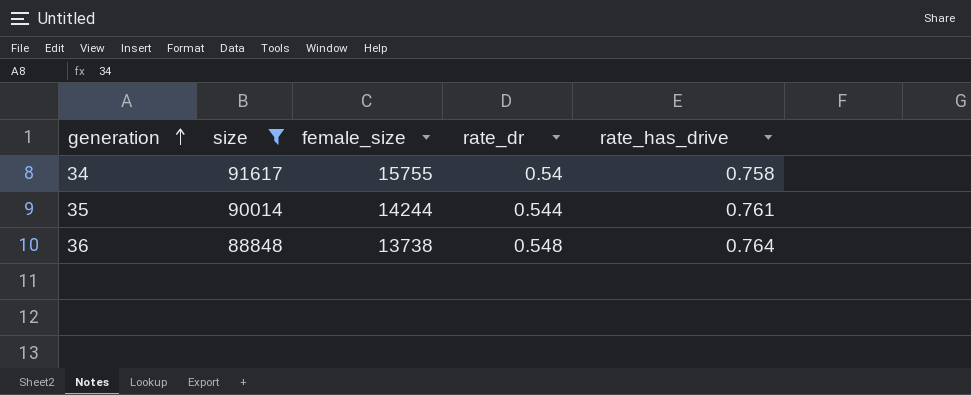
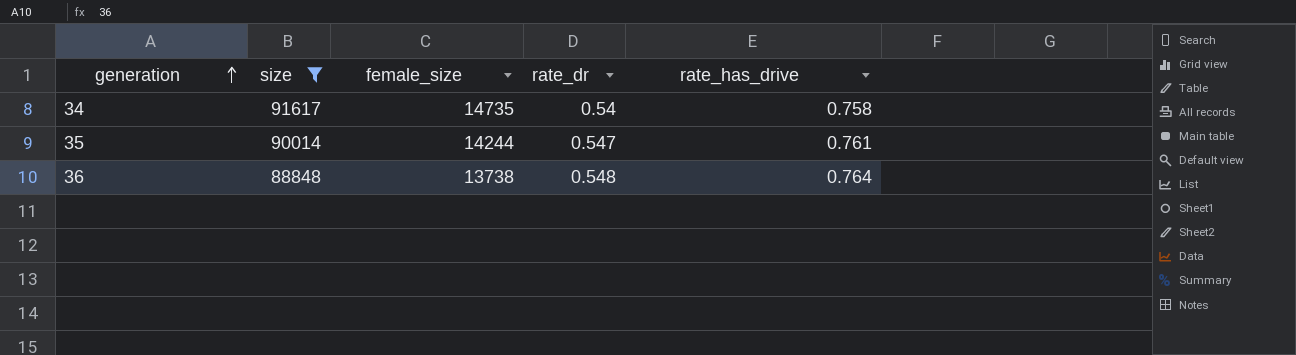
34 | female_size: 15755 -> 14735
35 | rate_dr: 0.544 -> 0.547

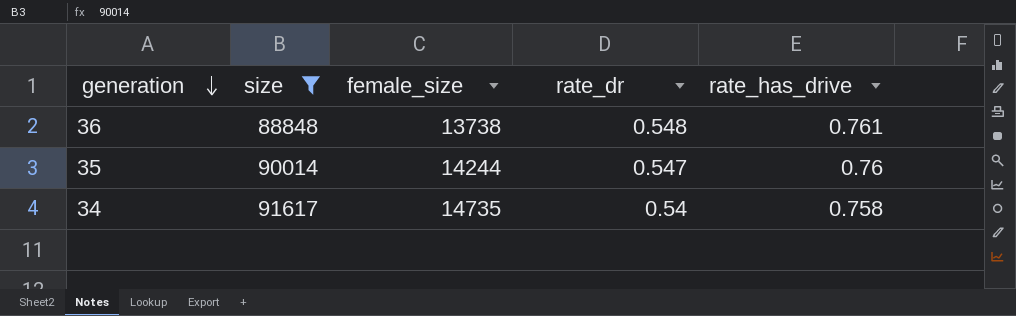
row order: generation ascending -> generation descending
36 | rate_has_drive: 0.764 -> 0.761
35 | rate_has_drive: 0.761 -> 0.76

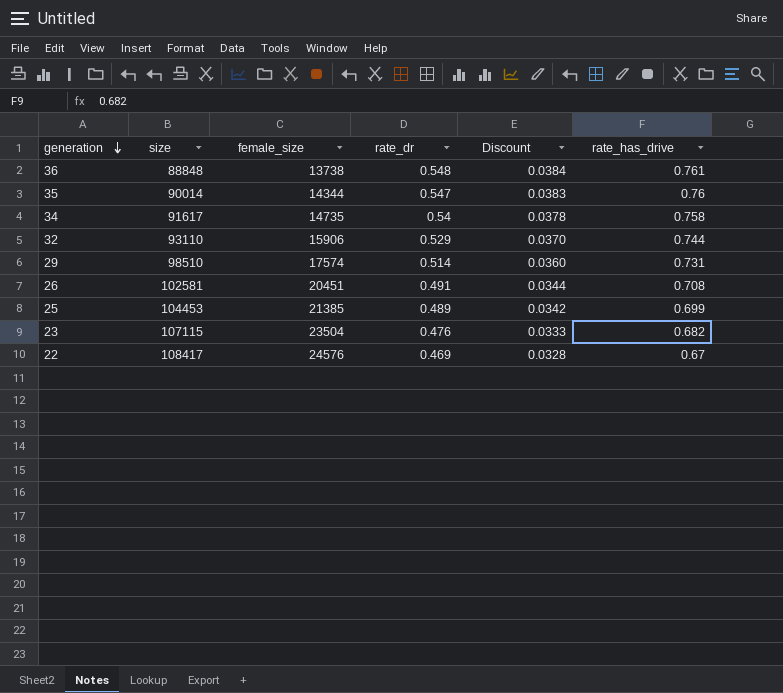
filter: size <= 91617 -> none
column Discount | formula: none -> [rate_dr] * 0.07
35 | female_size: 14244 -> 14344

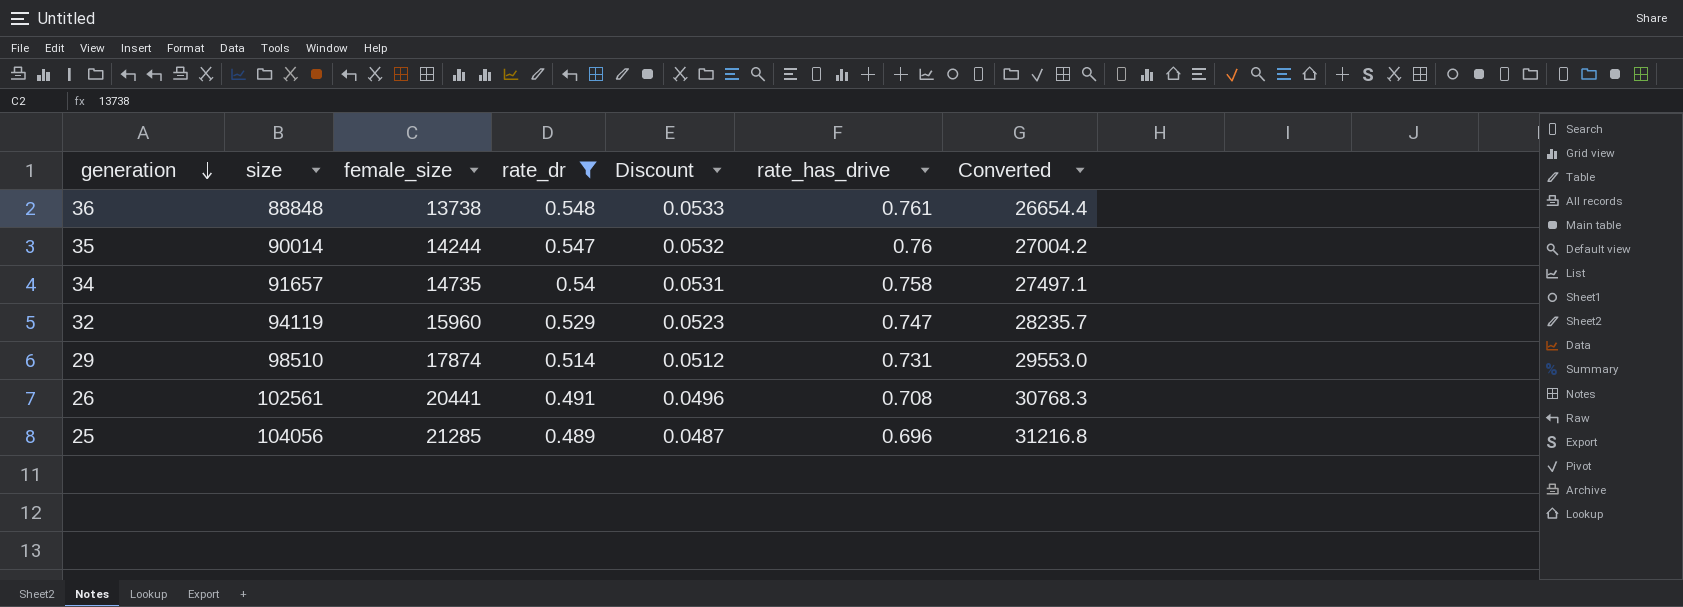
filter: none -> rate_dr >= 0.489
column Discount | formula: [rate_dr] * 0.07 -> [rate_has_drive] * 0.07
column Converted | formula: none -> [size] * 0.3
35 | female_size: 14344 -> 14244
34 | size: 91617 -> 91657
32 | size: 93110 -> 94119
32 | female_size: 15906 -> 15960
32 | rate_has_drive: 0.744 -> 0.747
29 | female_size: 17574 -> 17874
26 | size: 102581 -> 102561
26 | female_size: 20451 -> 20441
25 | size: 104453 -> 104056
25 | female_size: 21385 -> 21285
25 | rate_has_drive: 0.699 -> 0.696

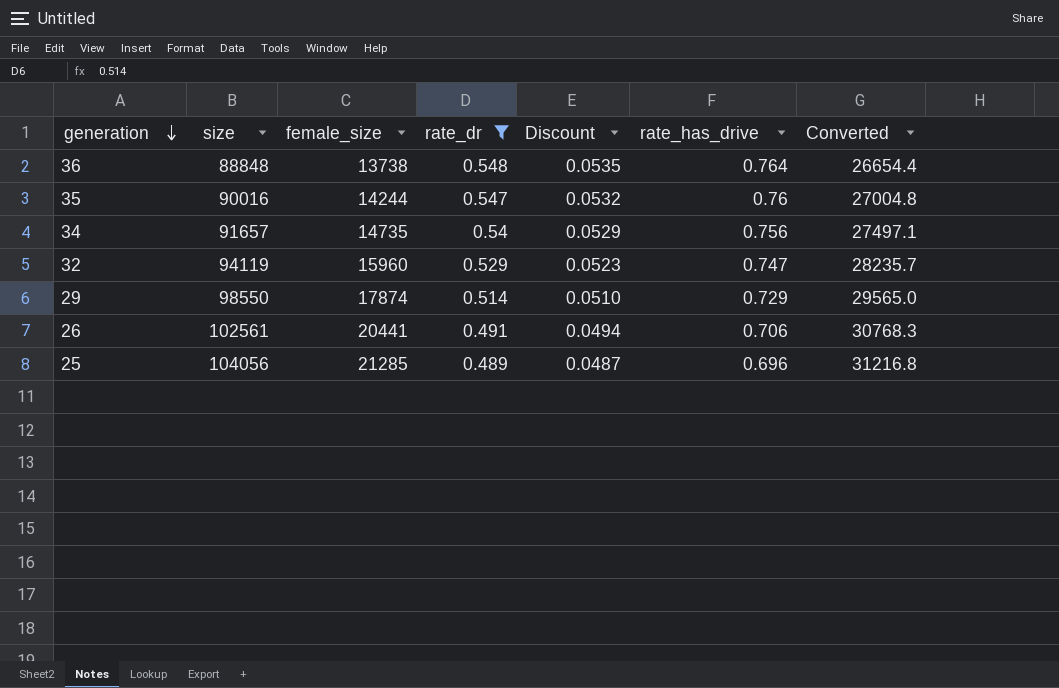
36 | Discount: 0.0533 -> 0.0535
36 | rate_has_drive: 0.761 -> 0.764
35 | size: 90014 -> 90016
35 | Converted: 27004.2 -> 27004.8
34 | Discount: 0.0531 -> 0.0529
34 | rate_has_drive: 0.758 -> 0.756
29 | size: 98510 -> 98550
29 | Discount: 0.0512 -> 0.0510
29 | rate_has_drive: 0.731 -> 0.729
29 | Converted: 29553.0 -> 29565.0
26 | Discount: 0.0496 -> 0.0494
26 | rate_has_drive: 0.708 -> 0.706

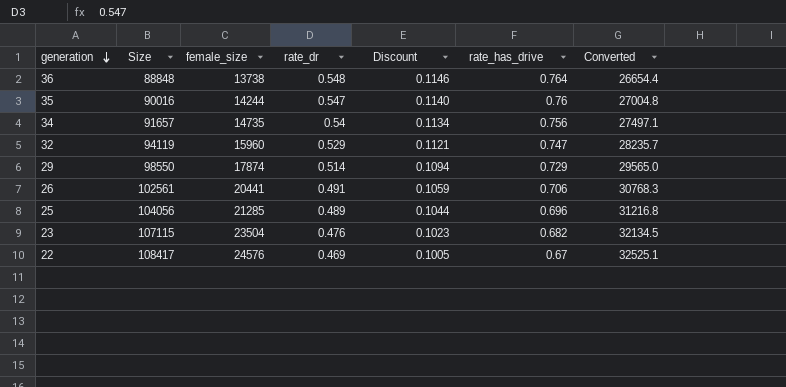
filter: rate_dr >= 0.489 -> none
column name: size -> Size
column Discount | formula: [rate_has_drive] * 0.07 -> [rate_has_drive] * 0.15

